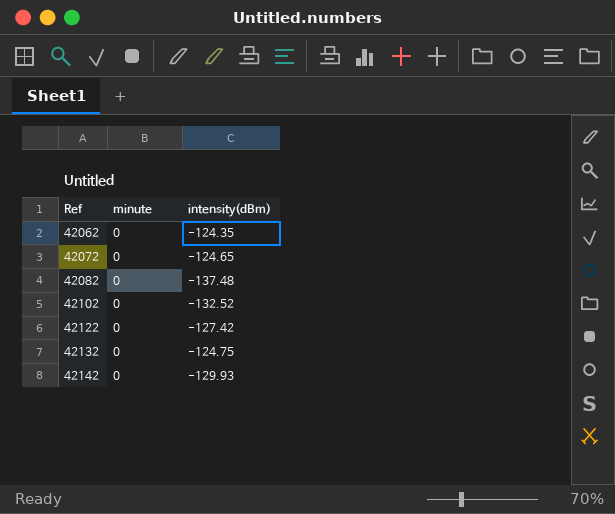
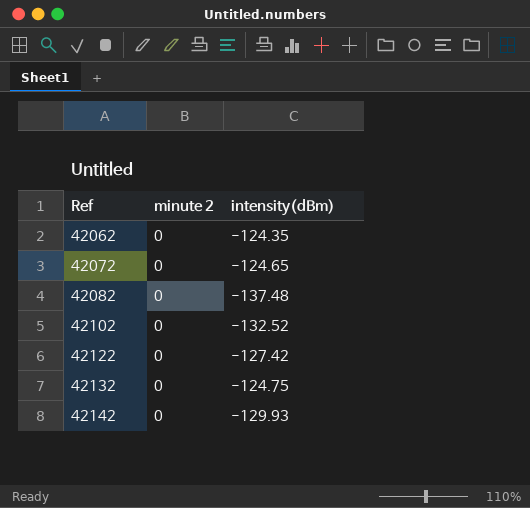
column name: minute -> minute 2

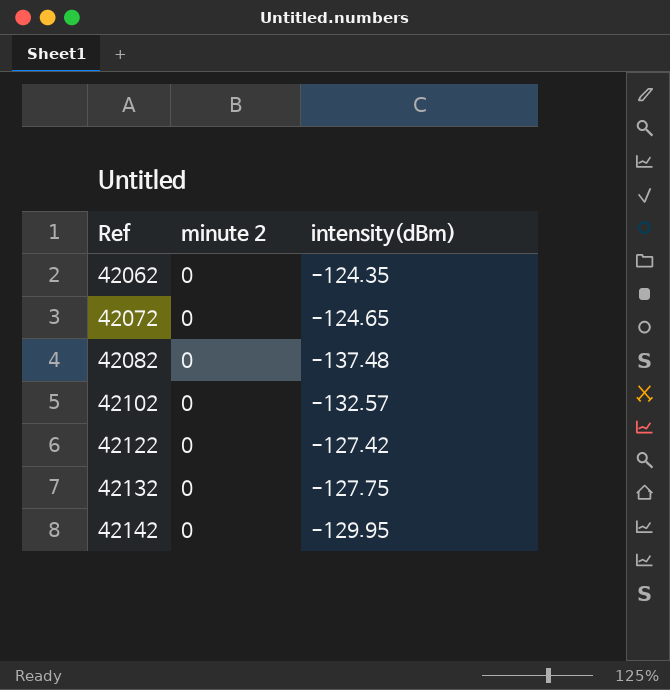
42102 | intensity(dBm): -132.52 -> -132.57
42132 | intensity(dBm): -124.75 -> -127.75
42142 | intensity(dBm): -129.93 -> -129.95

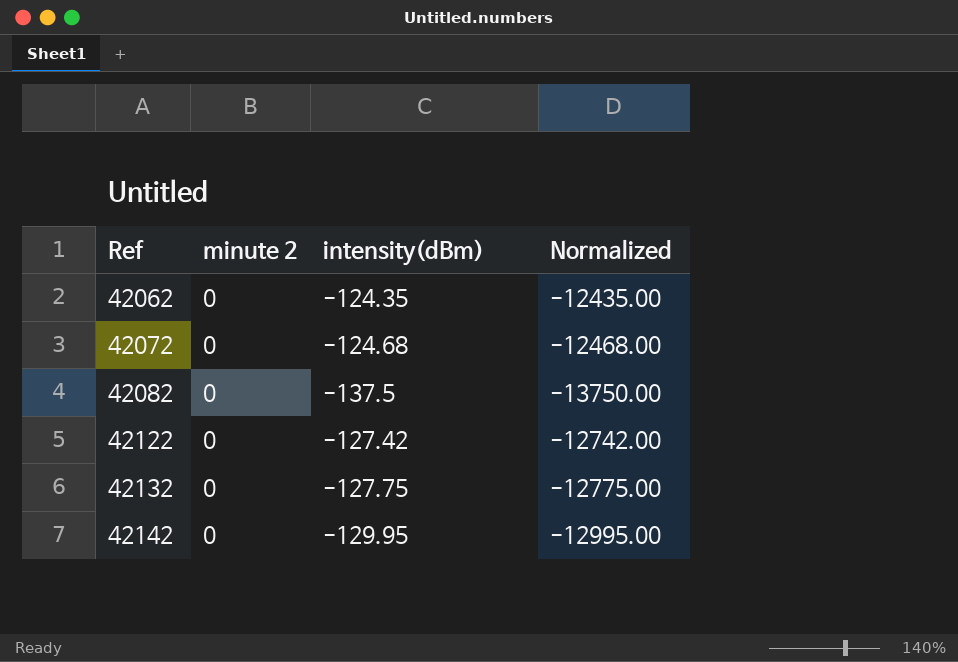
column Normalized | formula: none -> [intensity(dBm)] * 100
row 42102: 0 | -132.57 -> none
42072 | intensity(dBm): -124.65 -> -124.68
42082 | intensity(dBm): -137.48 -> -137.5

